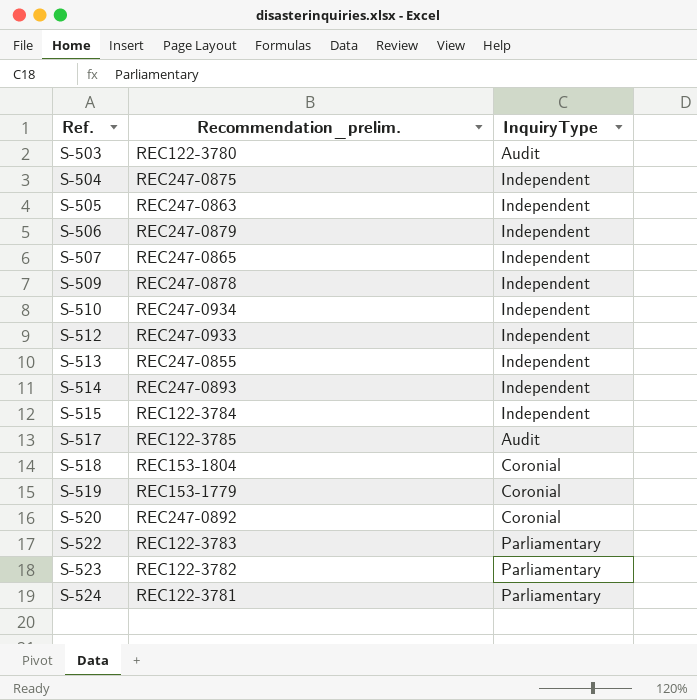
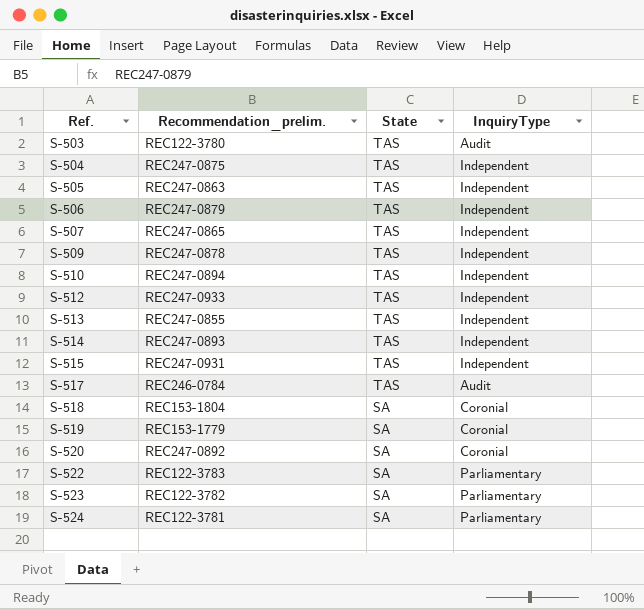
column State | position: none -> 3
S-510 | Recommendation_prelim.: REC247-0934 -> REC247-0894
S-515 | Recommendation_prelim.: REC122-3784 -> REC247-0931
S-517 | Recommendation_prelim.: REC122-3785 -> REC246-0784

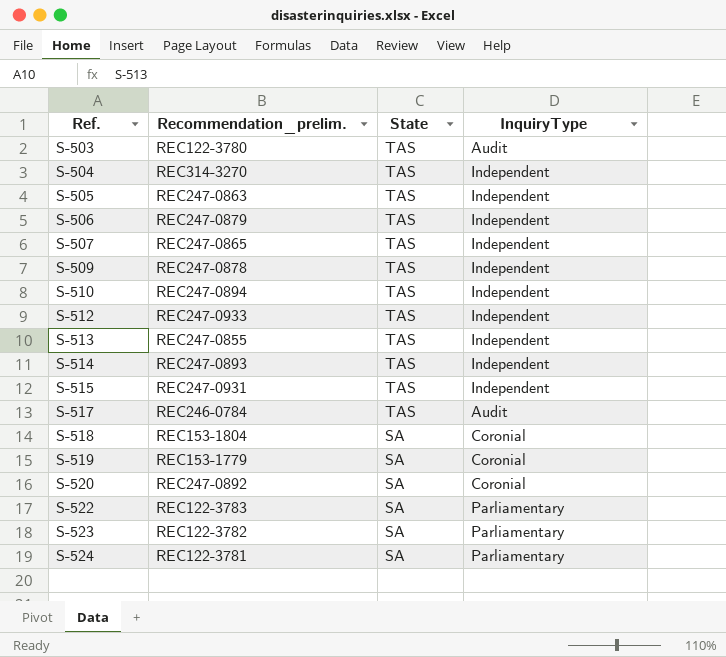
S-504 | Recommendation_prelim.: REC247-0875 -> REC314-3270

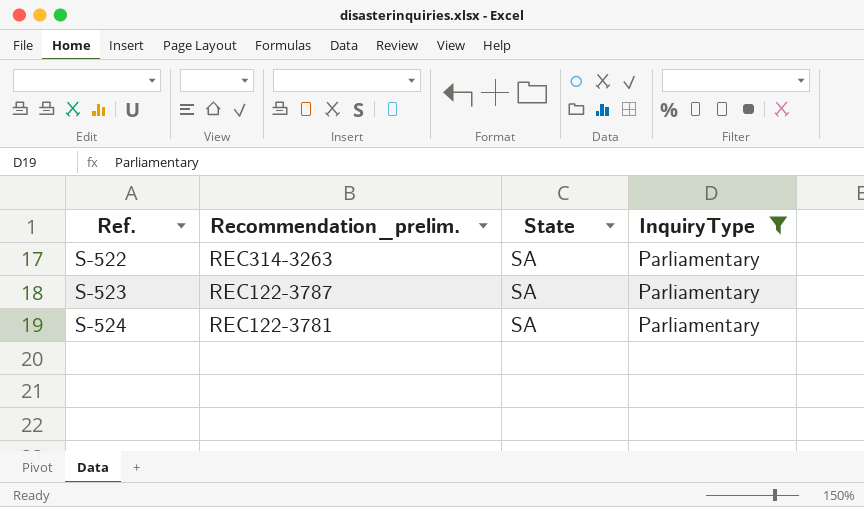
filter: none -> InquiryType = Parliamentary
S-522 | Recommendation_prelim.: REC122-3783 -> REC314-3263
S-523 | Recommendation_prelim.: REC122-3782 -> REC122-3787

